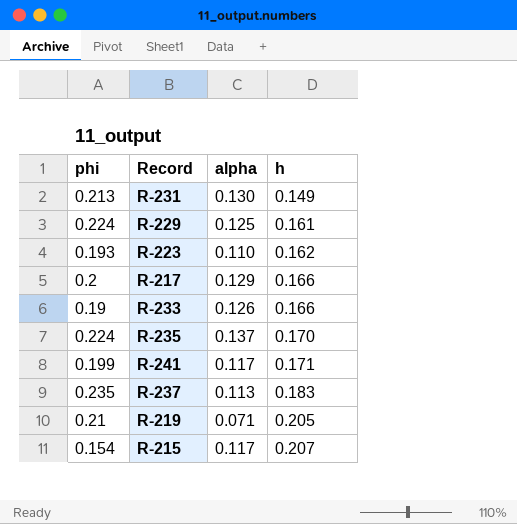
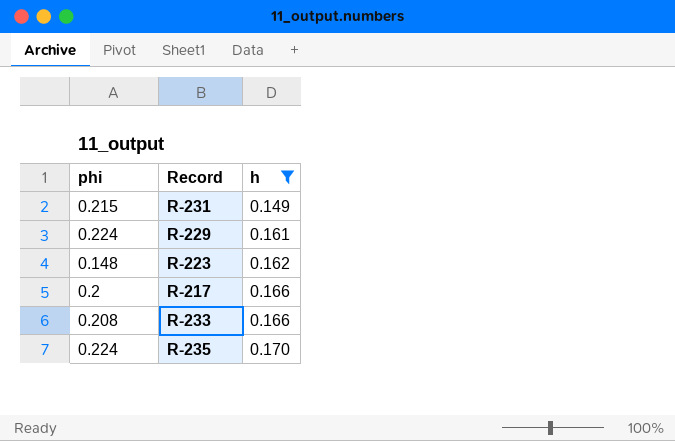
filter: none -> h <= 0.170
column alpha | position: 3 -> none
R-231 | phi: 0.213 -> 0.215
R-223 | phi: 0.193 -> 0.148
R-233 | phi: 0.19 -> 0.208

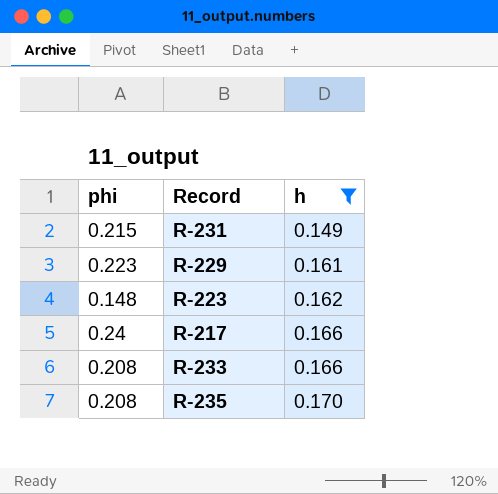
R-229 | phi: 0.224 -> 0.223
R-217 | phi: 0.2 -> 0.24
R-235 | phi: 0.224 -> 0.208

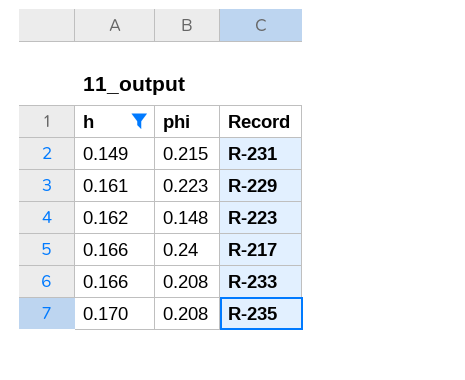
column h | position: 3 -> 1

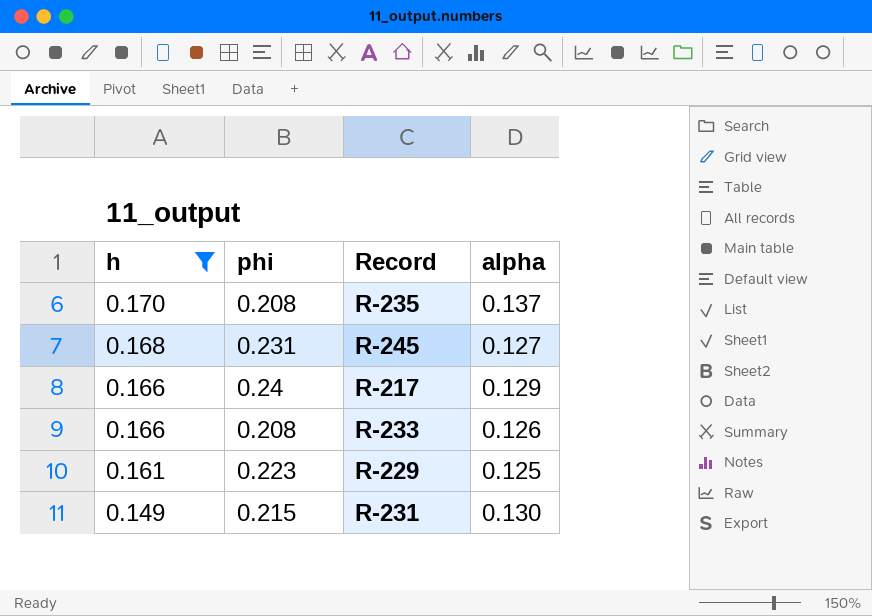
row order: h ascending -> h descending
column alpha | position: none -> 4
row R-223: 0.162 | 0.148 -> none
row R-245: none -> 0.168 | 0.231 | 0.127

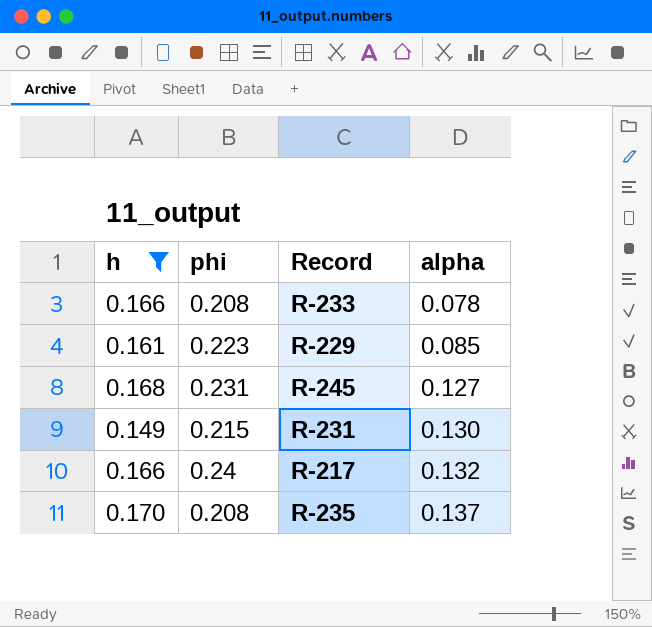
row order: h descending -> alpha ascending
R-233 | alpha: 0.126 -> 0.078
R-229 | alpha: 0.125 -> 0.085
R-217 | alpha: 0.129 -> 0.132

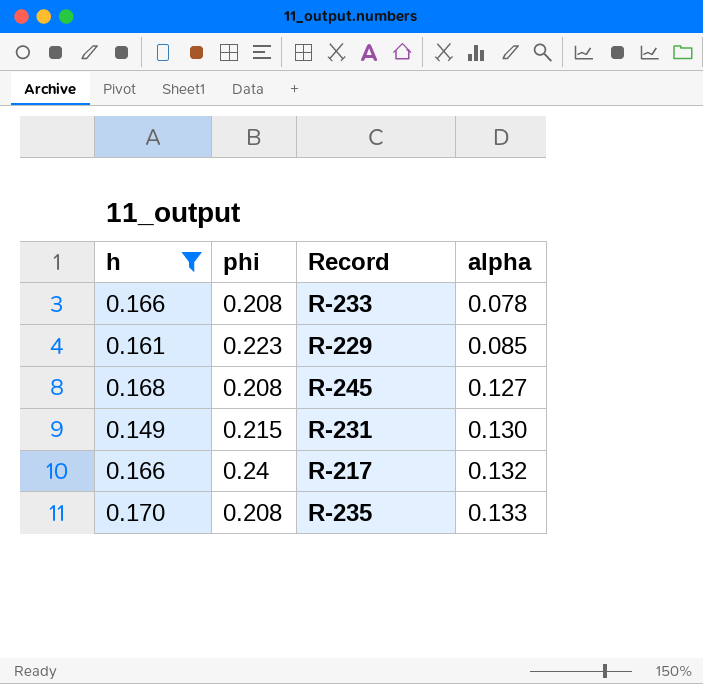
R-245 | phi: 0.231 -> 0.208
R-235 | alpha: 0.137 -> 0.133

